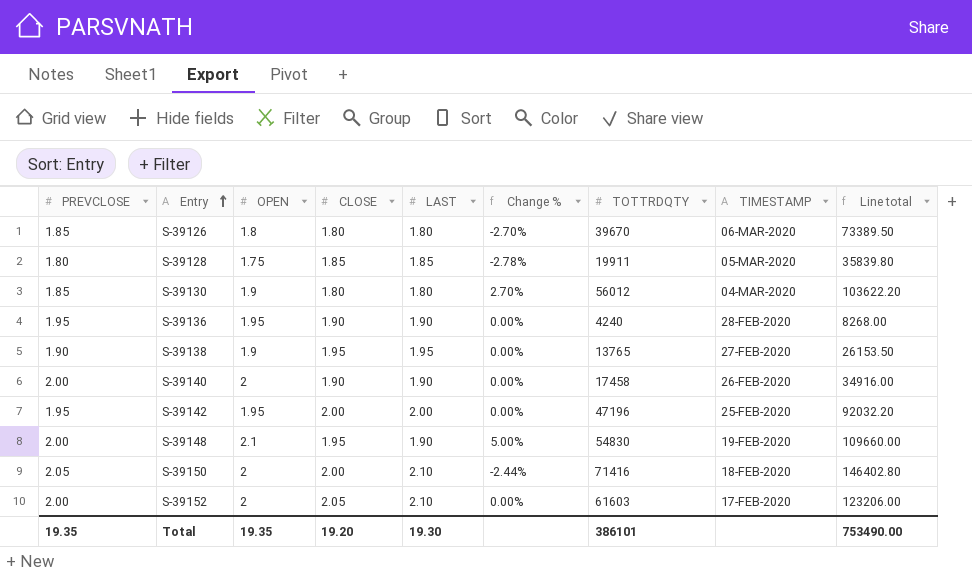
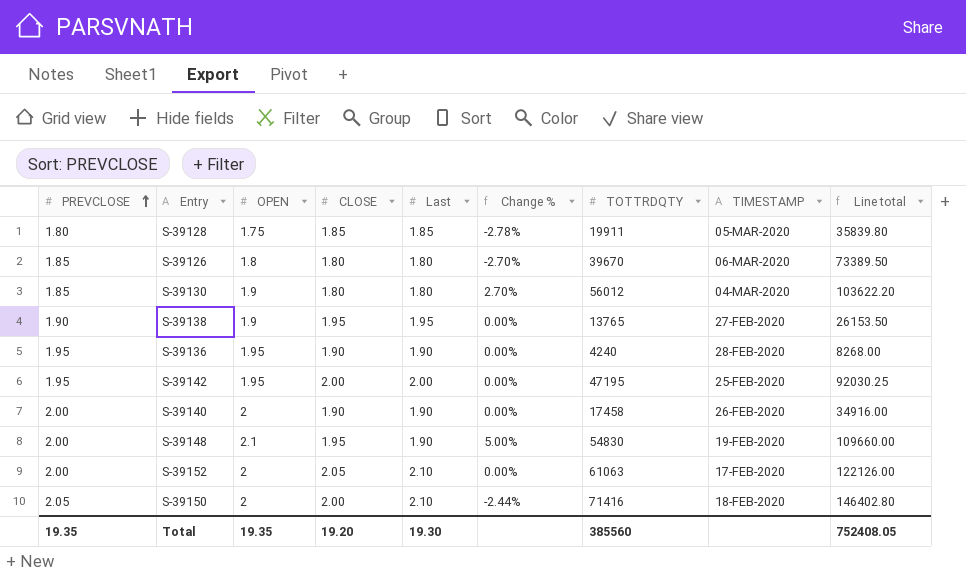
row order: Entry ascending -> PREVCLOSE ascending
column name: LAST -> Last
S-39142 | TOTTRDQTY: 47196 -> 47195
S-39142 | Line total: 92032.20 -> 92030.25
S-39152 | TOTTRDQTY: 61603 -> 61063
S-39152 | Line total: 123206.00 -> 122126.00
Total | TOTTRDQTY: 386101 -> 385560
Total | Line total: 753490.00 -> 752408.05

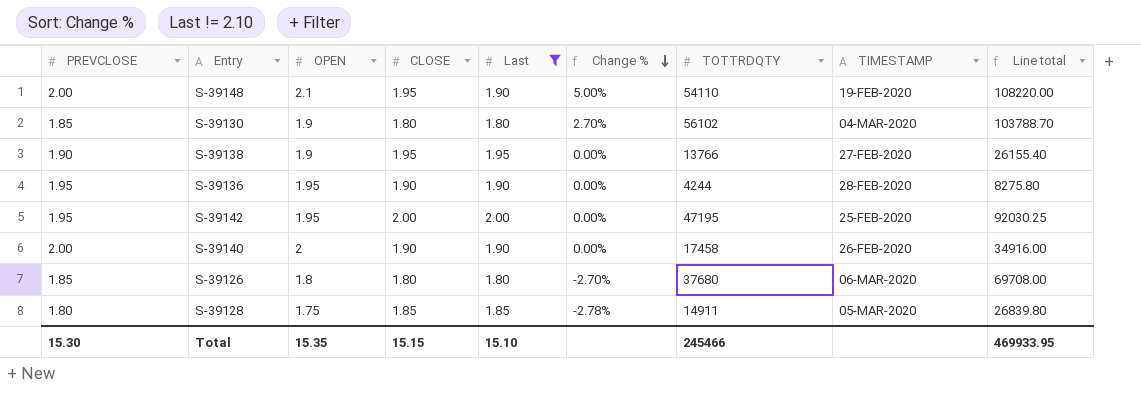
filter: none -> Last != 2.10
row order: PREVCLOSE ascending -> Change % descending
S-39148 | TOTTRDQTY: 54830 -> 54110
S-39148 | Line total: 109660.00 -> 108220.00
S-39130 | TOTTRDQTY: 56012 -> 56102
S-39130 | Line total: 103622.20 -> 103788.70
S-39138 | TOTTRDQTY: 13765 -> 13766
S-39138 | Line total: 26153.50 -> 26155.40
S-39136 | TOTTRDQTY: 4240 -> 4244
S-39136 | Line total: 8268.00 -> 8275.80
S-39126 | TOTTRDQTY: 39670 -> 37680
S-39126 | Line total: 73389.50 -> 69708.00
S-39128 | TOTTRDQTY: 19911 -> 14911
S-39128 | Line total: 35839.80 -> 26839.80
Total | PREVCLOSE: 19.35 -> 15.30
Total | OPEN: 19.35 -> 15.35
Total | CLOSE: 19.20 -> 15.15
Total | Last: 19.30 -> 15.10
Total | TOTTRDQTY: 385560 -> 245466
Total | Line total: 752408.05 -> 469933.95

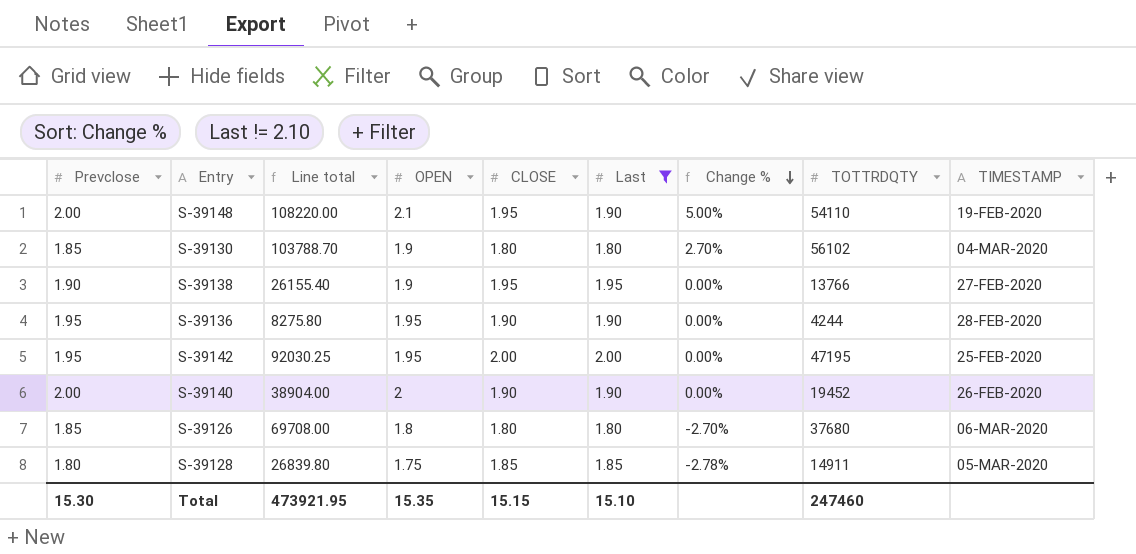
column name: PREVCLOSE -> Prevclose
column Line total | position: 9 -> 3
S-39140 | Line total: 34916.00 -> 38904.00
S-39140 | TOTTRDQTY: 17458 -> 19452
Total | Line total: 469933.95 -> 473921.95
Total | TOTTRDQTY: 245466 -> 247460

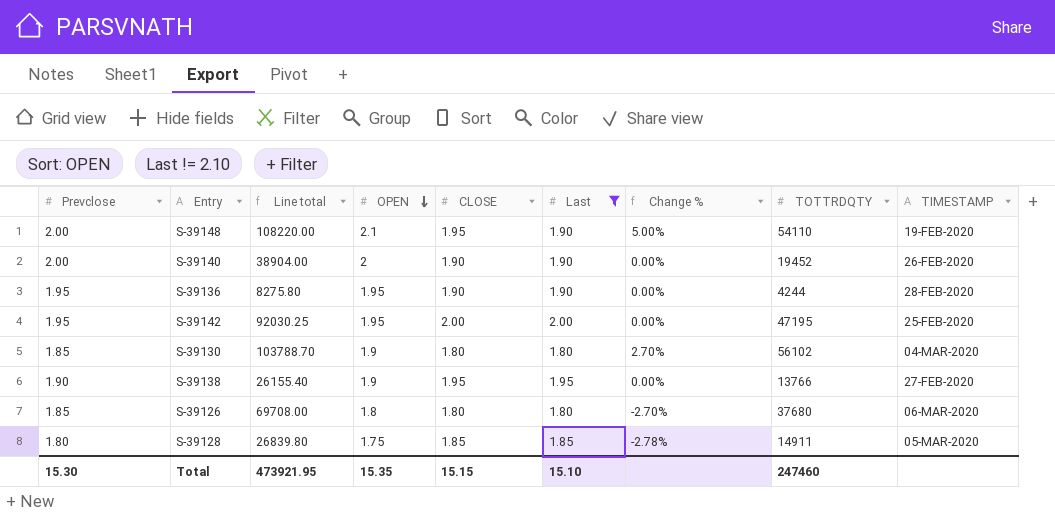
row order: Change % descending -> OPEN descending

